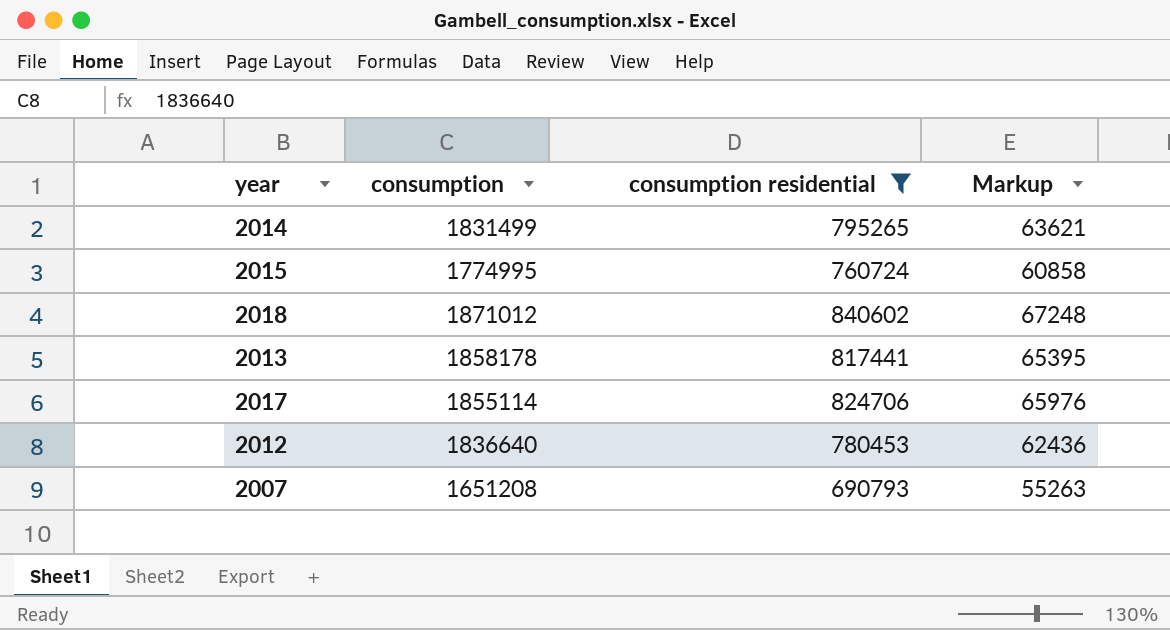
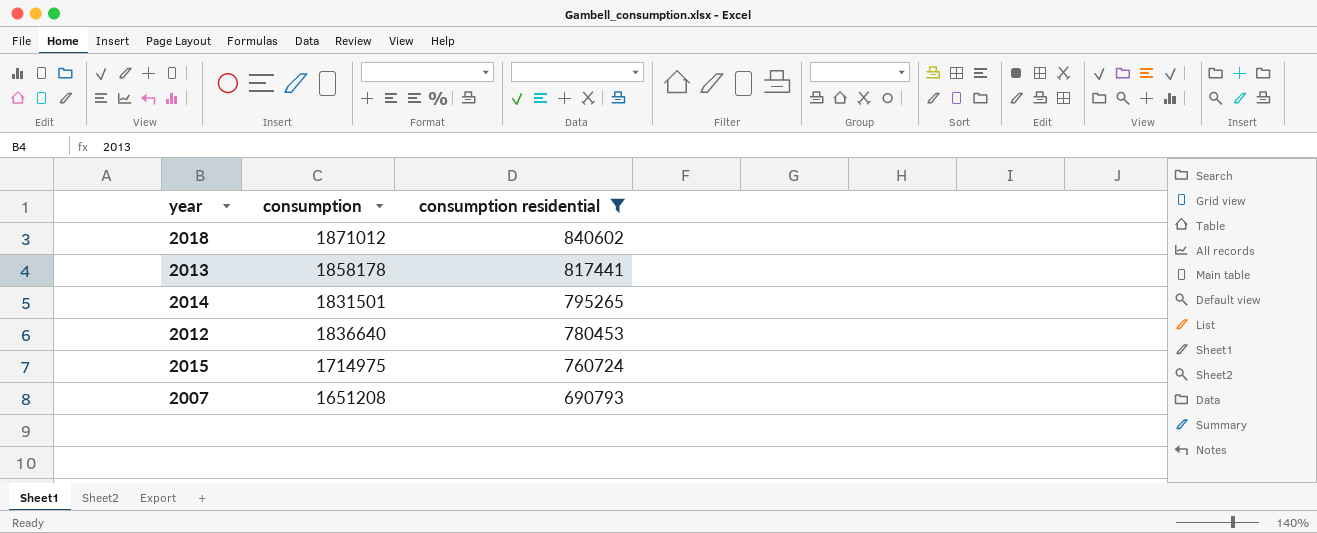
row order: none -> consumption residential descending
column Markup | formula: [consumption residential] * 0.08 -> none
row 2017: 1855114 | 824706 | 65976 -> none
2014 | consumption: 1831499 -> 1831501
2015 | consumption: 1774995 -> 1714975

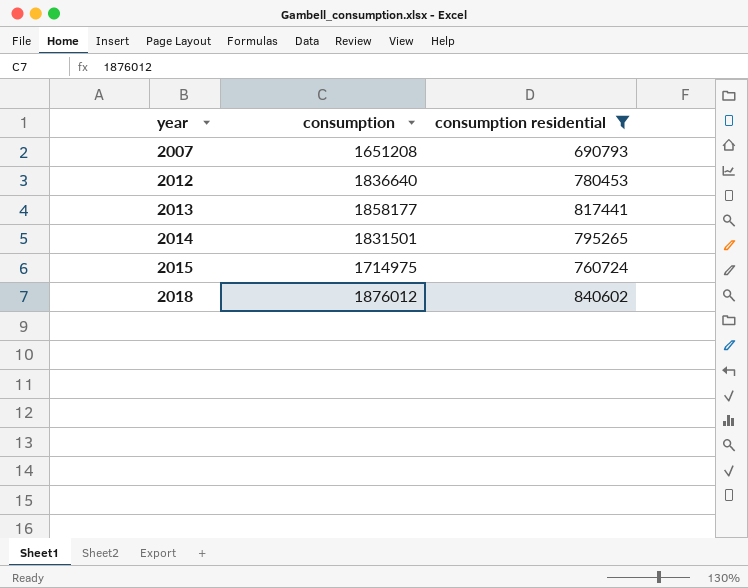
row order: consumption residential descending -> year ascending
2013 | consumption: 1858178 -> 1858177
2018 | consumption: 1871012 -> 1876012

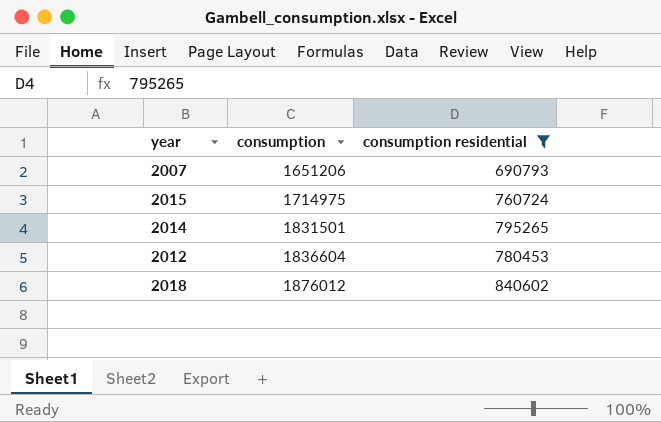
row order: year ascending -> consumption ascending
row 2013: 1858177 | 817441 -> none
2007 | consumption: 1651208 -> 1651206
2012 | consumption: 1836640 -> 1836604

